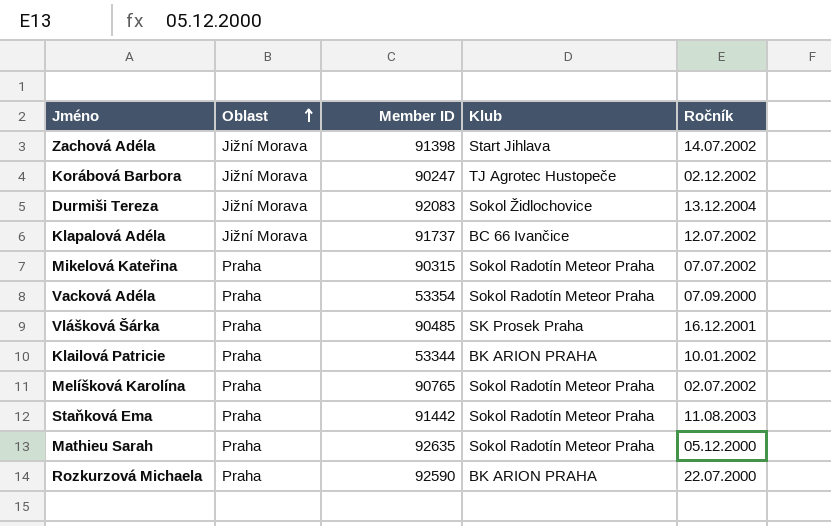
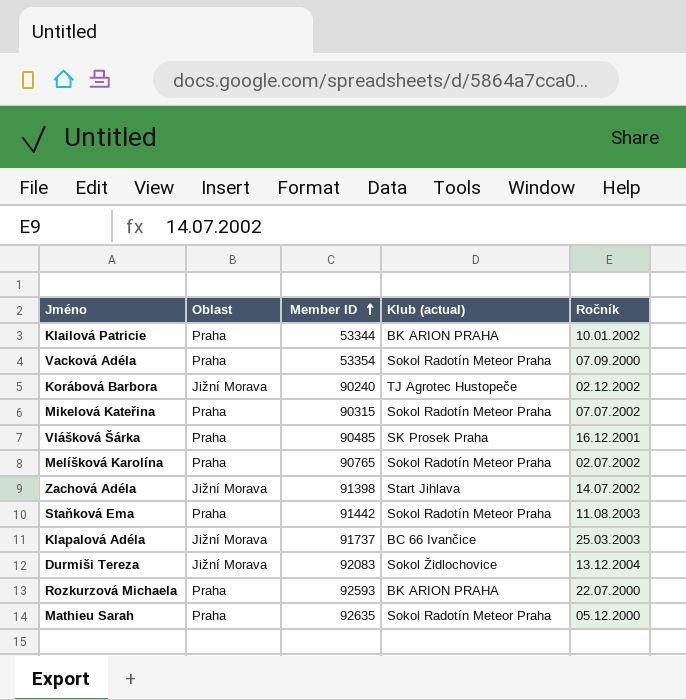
row order: Oblast ascending -> Member ID ascending
column name: Klub -> Klub (actual)
Korábová Barbora | Member ID: 90247 -> 90240
Klapalová Adéla | Ročník: 12.07.2002 -> 25.03.2003
Rozkurzová Michaela | Member ID: 92590 -> 92593

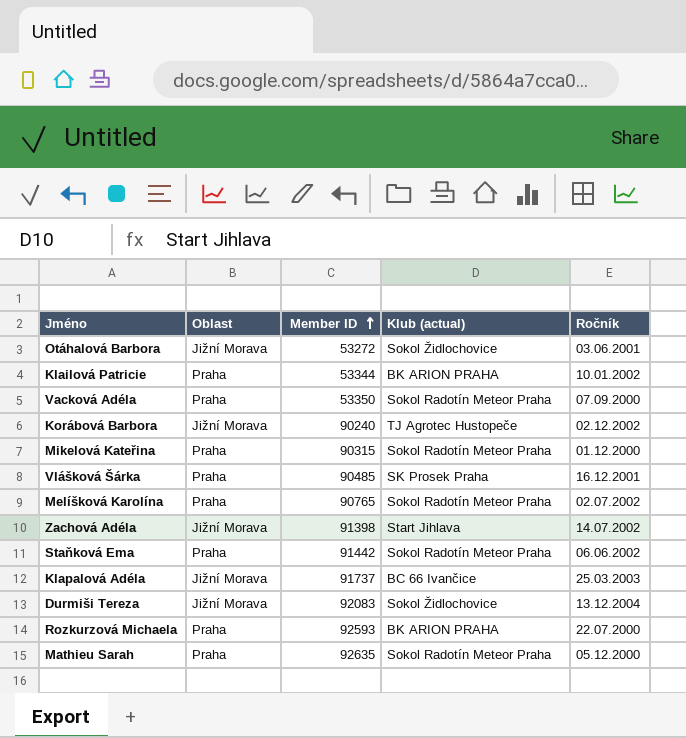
row Otáhalová Barbora: none -> Jižní Morava | 53272 | Sokol Židlochovice | 03.06.2001
Vacková Adéla | Member ID: 53354 -> 53350
Mikelová Kateřina | Ročník: 07.07.2002 -> 01.12.2000
Staňková Ema | Ročník: 11.08.2003 -> 06.06.2002

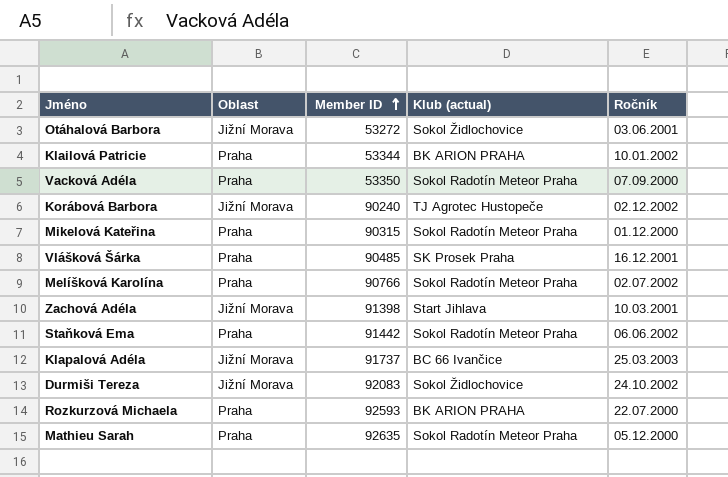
Melíšková Karolína | Member ID: 90765 -> 90766
Zachová Adéla | Ročník: 14.07.2002 -> 10.03.2001
Durmiši Tereza | Ročník: 13.12.2004 -> 24.10.2002

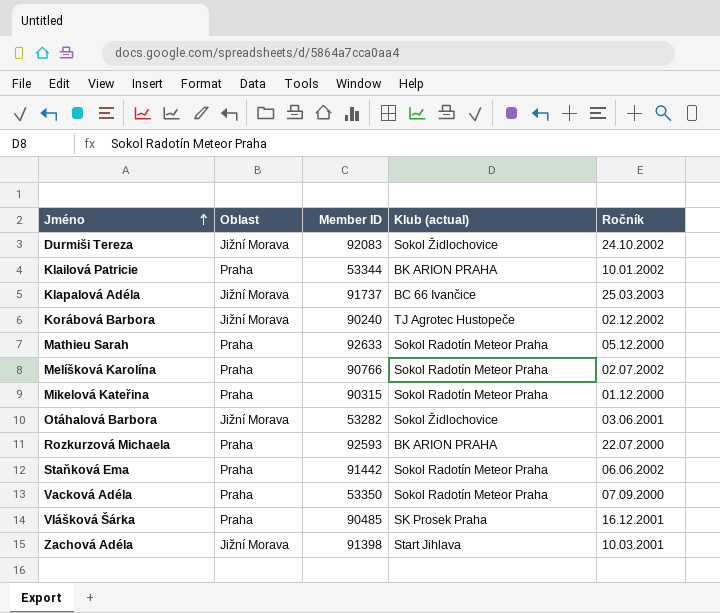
row order: Member ID ascending -> Jméno ascending
Mathieu Sarah | Member ID: 92635 -> 92633
Otáhalová Barbora | Member ID: 53272 -> 53282

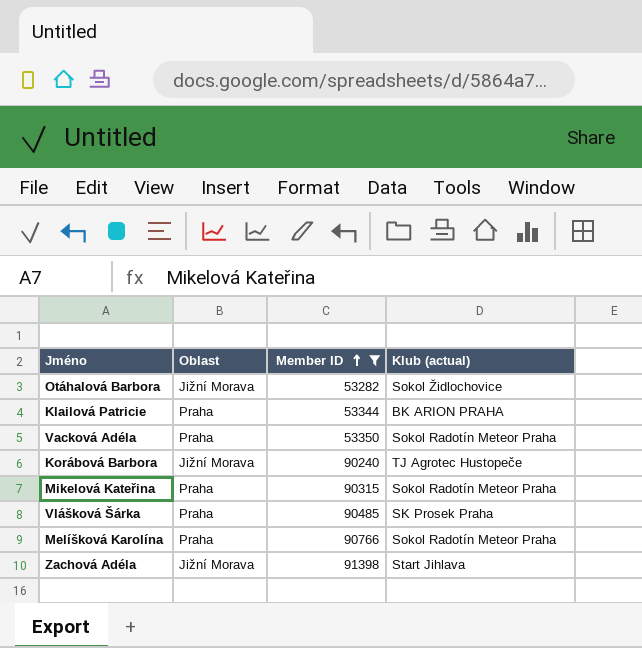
filter: none -> Member ID <= 91398
row order: Jméno ascending -> Member ID ascending
column Ročník | position: 5 -> none

